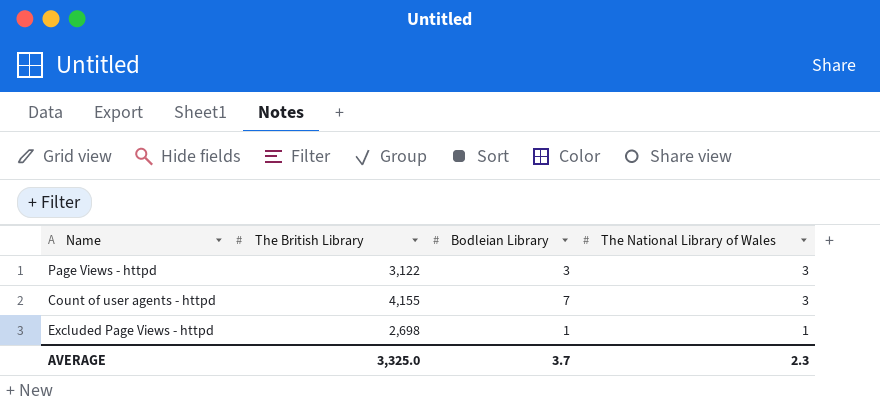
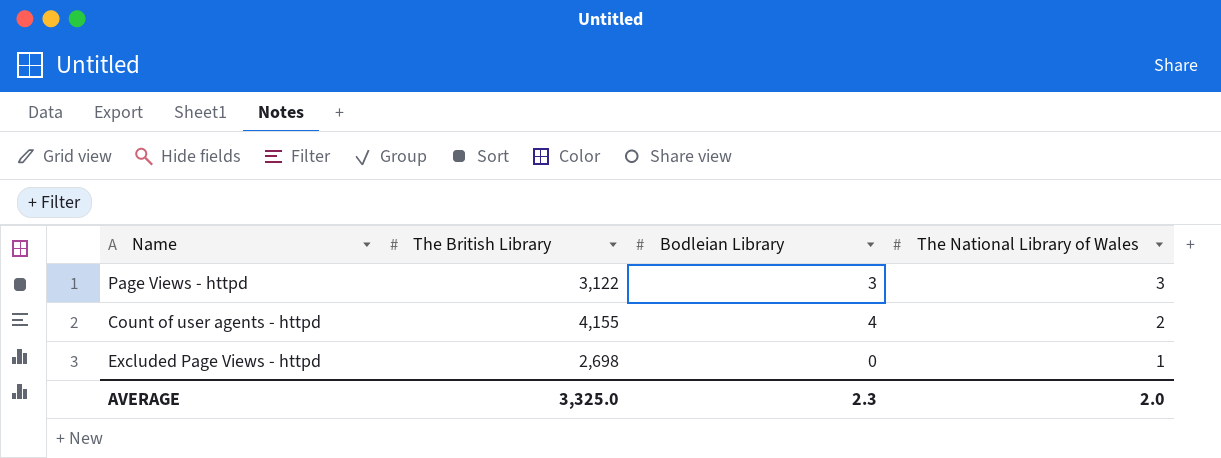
Count of user agents - httpd | Bodleian Library: 7 -> 4
Count of user agents - httpd | The National Library of Wales: 3 -> 2
Excluded Page Views - httpd | Bodleian Library: 1 -> 0
AVERAGE | Bodleian Library: 3.7 -> 2.3
AVERAGE | The National Library of Wales: 2.3 -> 2.0

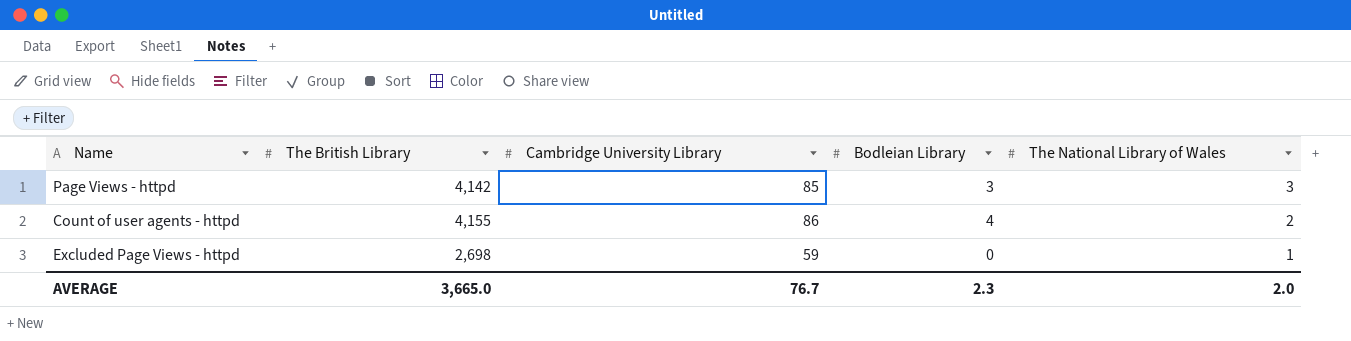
column Cambridge University Library | position: none -> 3
Page Views - httpd | The British Library: 3,122 -> 4,142
AVERAGE | The British Library: 3,325.0 -> 3,665.0

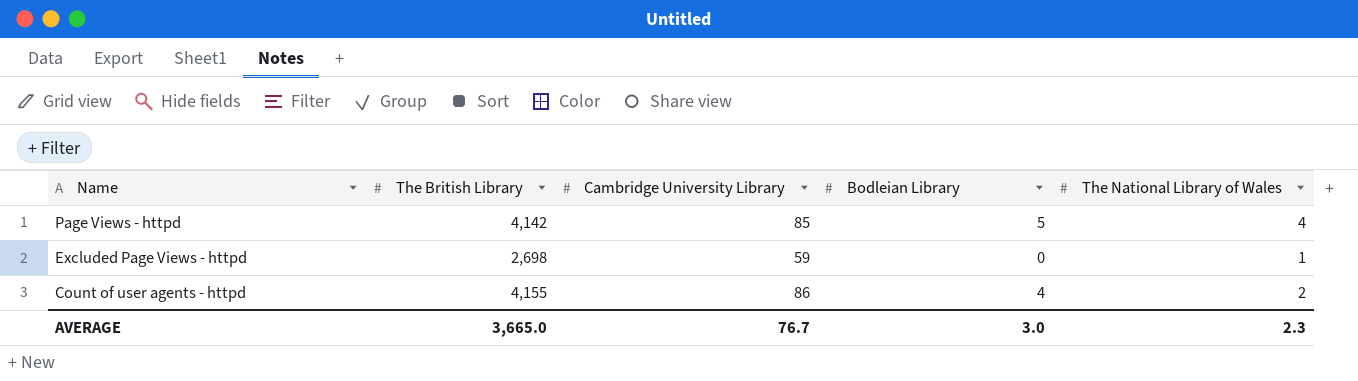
row order: The National Library of Wales descending -> Name descending
Page Views - httpd | Bodleian Library: 3 -> 5
Page Views - httpd | The National Library of Wales: 3 -> 4
AVERAGE | Bodleian Library: 2.3 -> 3.0
AVERAGE | The National Library of Wales: 2.0 -> 2.3

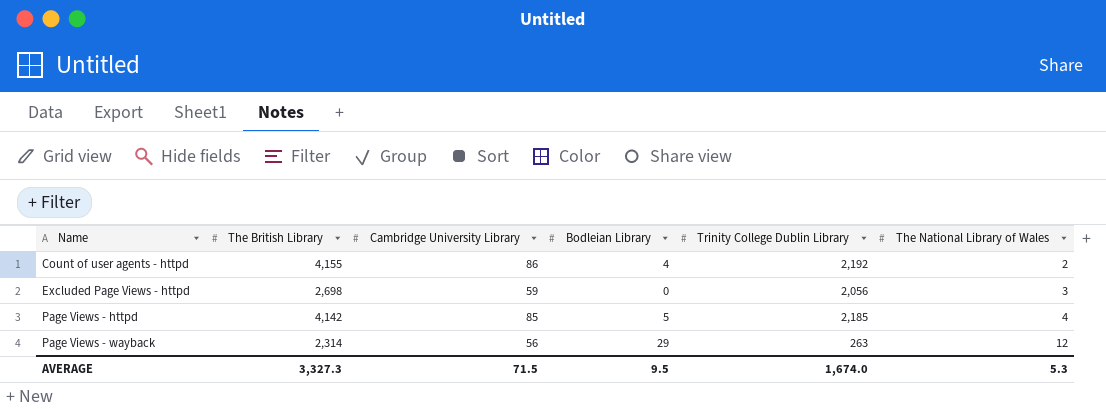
row order: Name descending -> Name ascending
column Trinity College Dublin Library | position: none -> 5
Excluded Page Views - httpd | The National Library of Wales: 1 -> 3
row Page Views - wayback: none -> 2,314 | 56 | 29 | 263 | 12
AVERAGE | The British Library: 3,665.0 -> 3,327.3
AVERAGE | Cambridge University Library: 76.7 -> 71.5
AVERAGE | Bodleian Library: 3.0 -> 9.5
AVERAGE | The National Library of Wales: 2.3 -> 5.3

